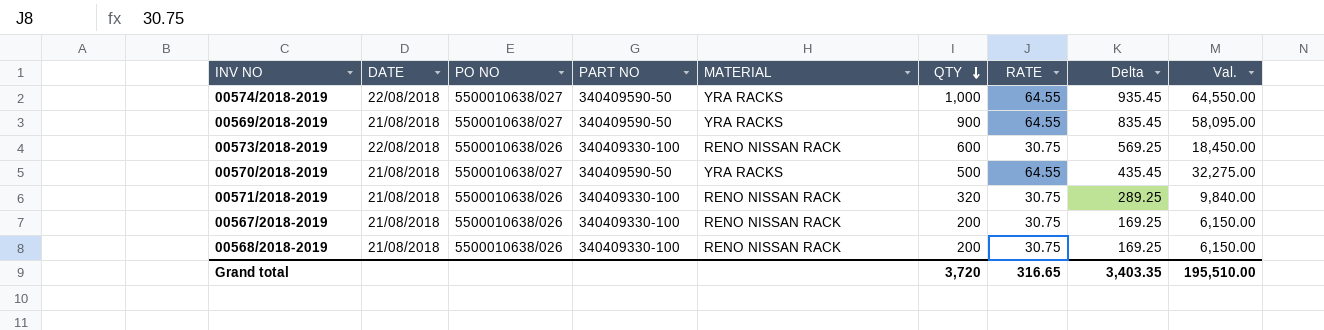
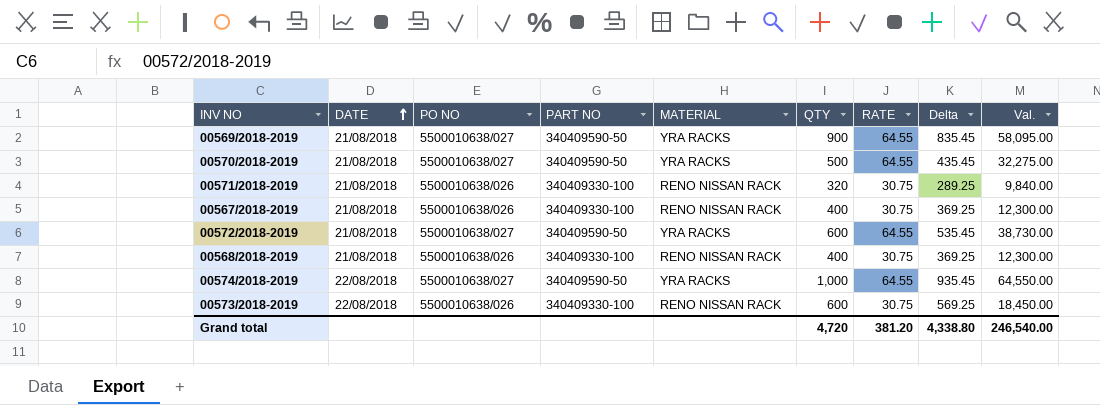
row order: QTY descending -> DATE ascending
00567/2018-2019 | QTY: 200 -> 400
00567/2018-2019 | Delta: 169.25 -> 369.25
00567/2018-2019 | Val.: 6,150.00 -> 12,300.00
row 00572/2018-2019: none -> 21/08/2018 | 5500010638/027 | 340409590-50 | YRA RACKS | 600 | 64.55 | 535.45 | 38,730.00
00568/2018-2019 | QTY: 200 -> 400
00568/2018-2019 | Delta: 169.25 -> 369.25
00568/2018-2019 | Val.: 6,150.00 -> 12,300.00
Grand total | QTY: 3,720 -> 4,720
Grand total | RATE: 316.65 -> 381.20
Grand total | Delta: 3,403.35 -> 4,338.80
Grand total | Val.: 195,510.00 -> 246,540.00

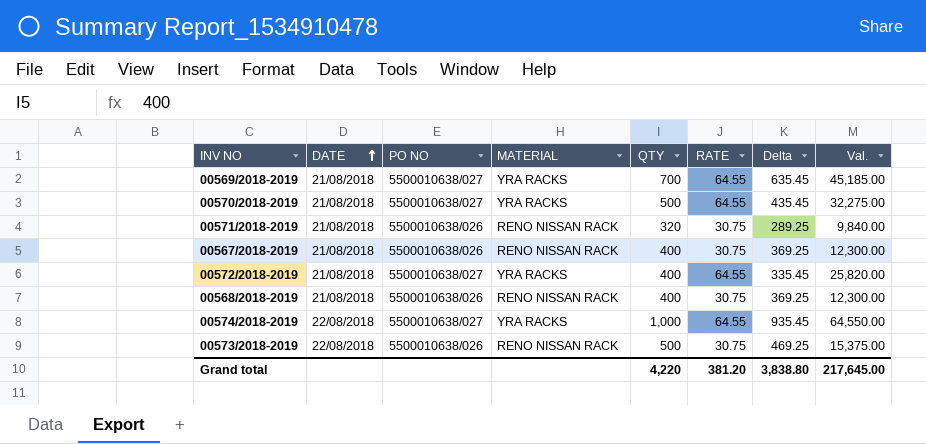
column PART NO | position: 4 -> none
00569/2018-2019 | QTY: 900 -> 700
00569/2018-2019 | Delta: 835.45 -> 635.45
00569/2018-2019 | Val.: 58,095.00 -> 45,185.00
00572/2018-2019 | QTY: 600 -> 400
00572/2018-2019 | Delta: 535.45 -> 335.45
00572/2018-2019 | Val.: 38,730.00 -> 25,820.00
00573/2018-2019 | QTY: 600 -> 500
00573/2018-2019 | Delta: 569.25 -> 469.25
00573/2018-2019 | Val.: 18,450.00 -> 15,375.00
Grand total | QTY: 4,720 -> 4,220
Grand total | Delta: 4,338.80 -> 3,838.80
Grand total | Val.: 246,540.00 -> 217,645.00

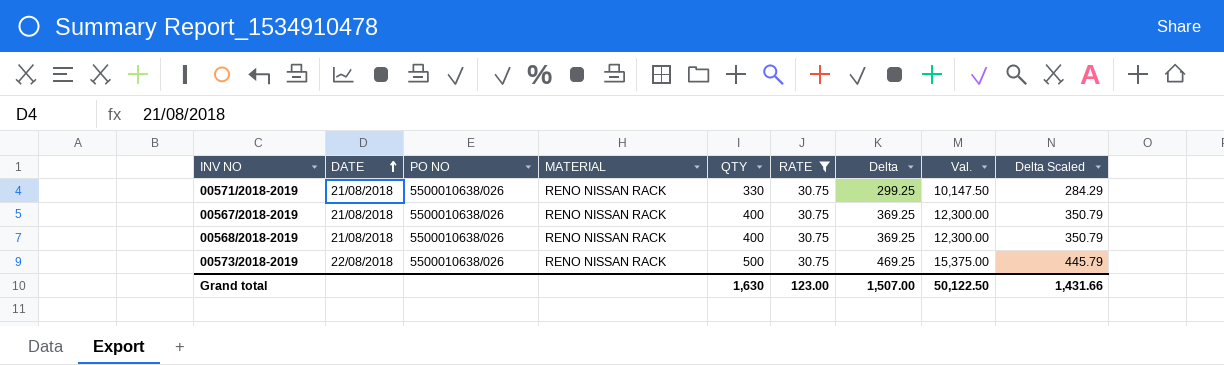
filter: none -> RATE = 30.75
column Delta Scaled | formula: none -> [Delta] * 0.95
00571/2018-2019 | QTY: 320 -> 330
00571/2018-2019 | Delta: 289.25 -> 299.25
00571/2018-2019 | Val.: 9,840.00 -> 10,147.50
Grand total | QTY: 4,220 -> 1,630
Grand total | RATE: 381.20 -> 123.00
Grand total | Delta: 3,838.80 -> 1,507.00
Grand total | Val.: 217,645.00 -> 50,122.50

